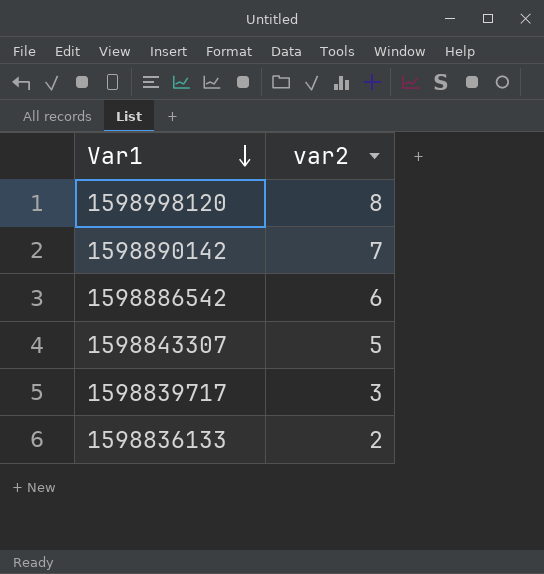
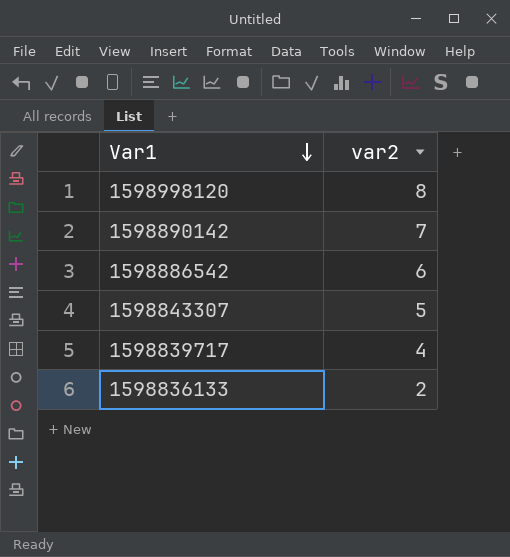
1598839717 | var2: 3 -> 4

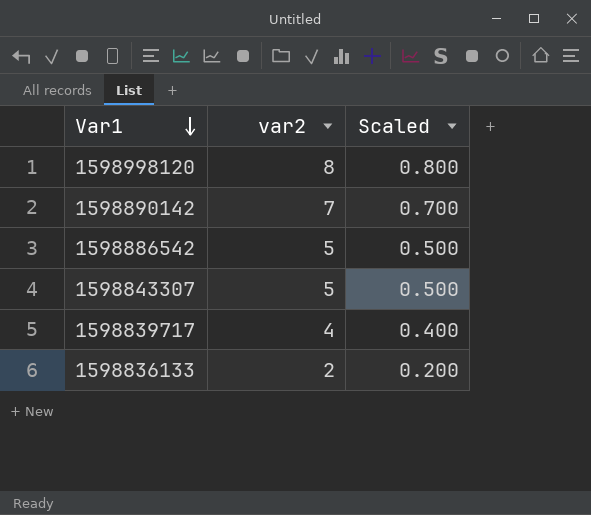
column Scaled | formula: none -> [var2] * 0.1
1598886542 | var2: 6 -> 5

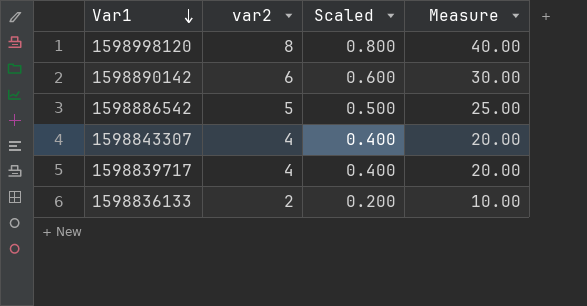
column Measure | formula: none -> [var2] * 5
1598890142 | var2: 7 -> 6
1598890142 | Scaled: 0.700 -> 0.600
1598843307 | var2: 5 -> 4
1598843307 | Scaled: 0.500 -> 0.400

